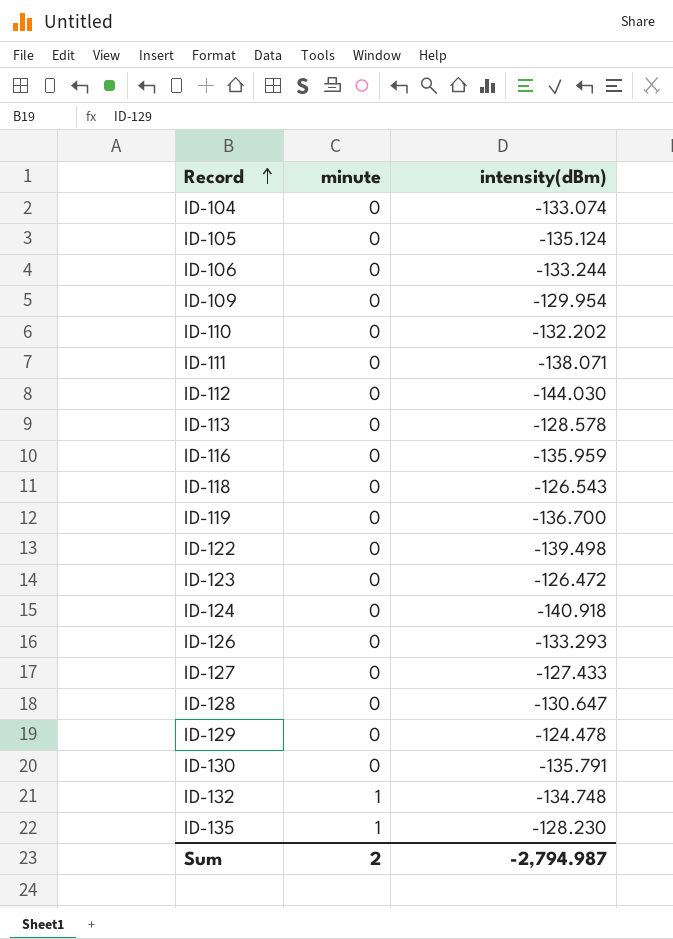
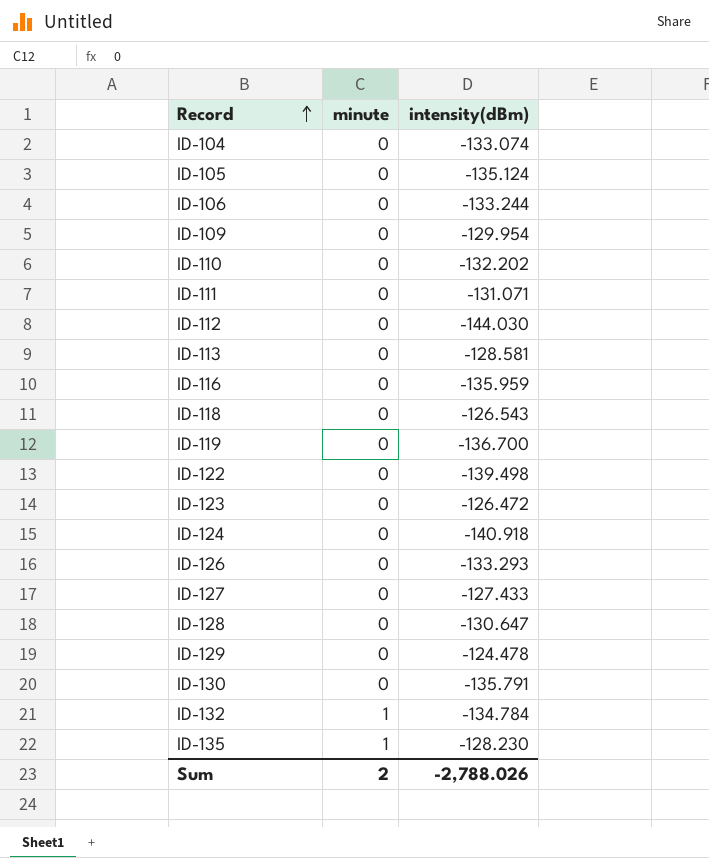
ID-111 | intensity(dBm): -138.071 -> -131.071
ID-113 | intensity(dBm): -128.578 -> -128.581
ID-132 | intensity(dBm): -134.748 -> -134.784
Sum | intensity(dBm): -2,794.987 -> -2,788.026

